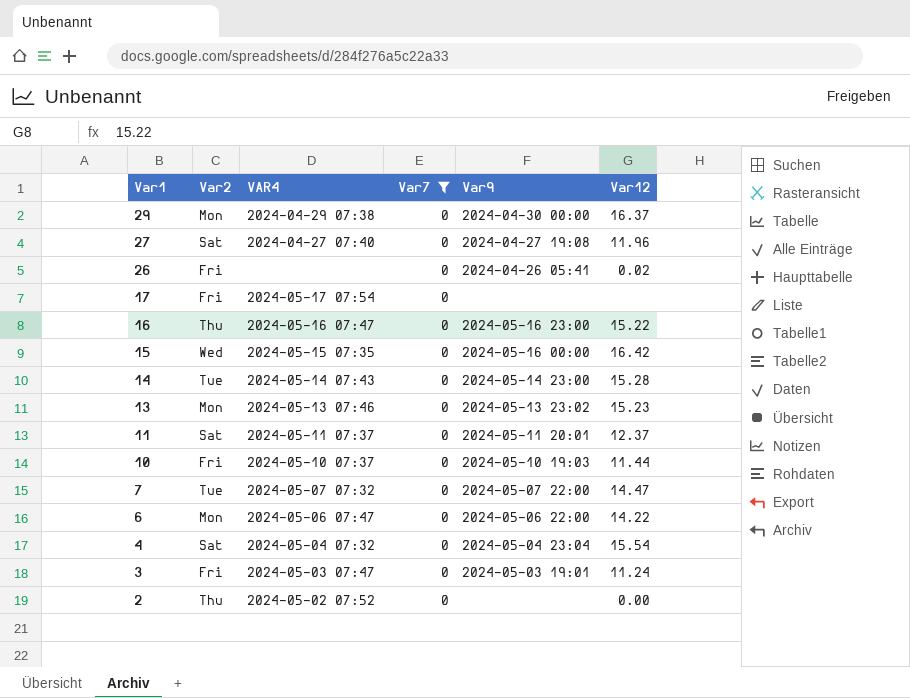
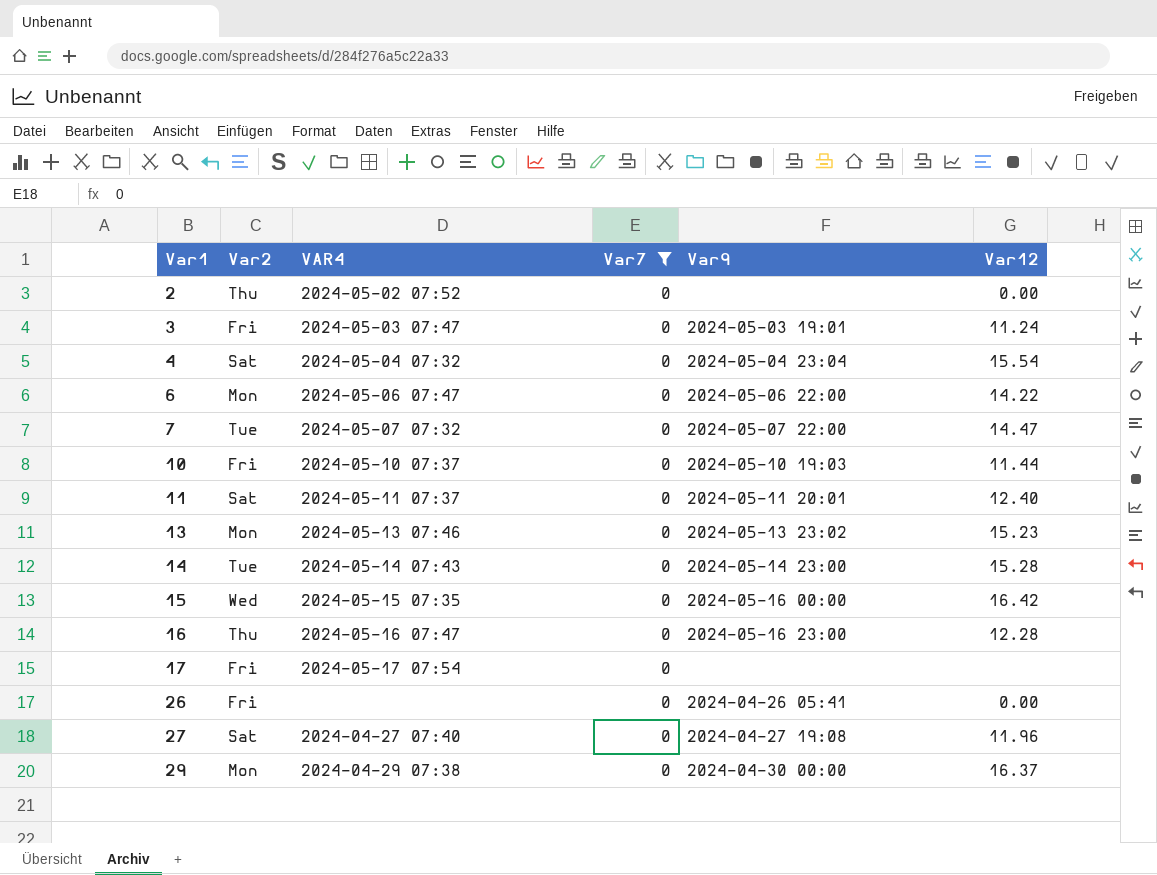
row order: Var1 descending -> Var1 ascending
11 | Var12: 12.37 -> 12.40
16 | Var12: 15.22 -> 12.28
26 | Var12: 0.02 -> 0.00

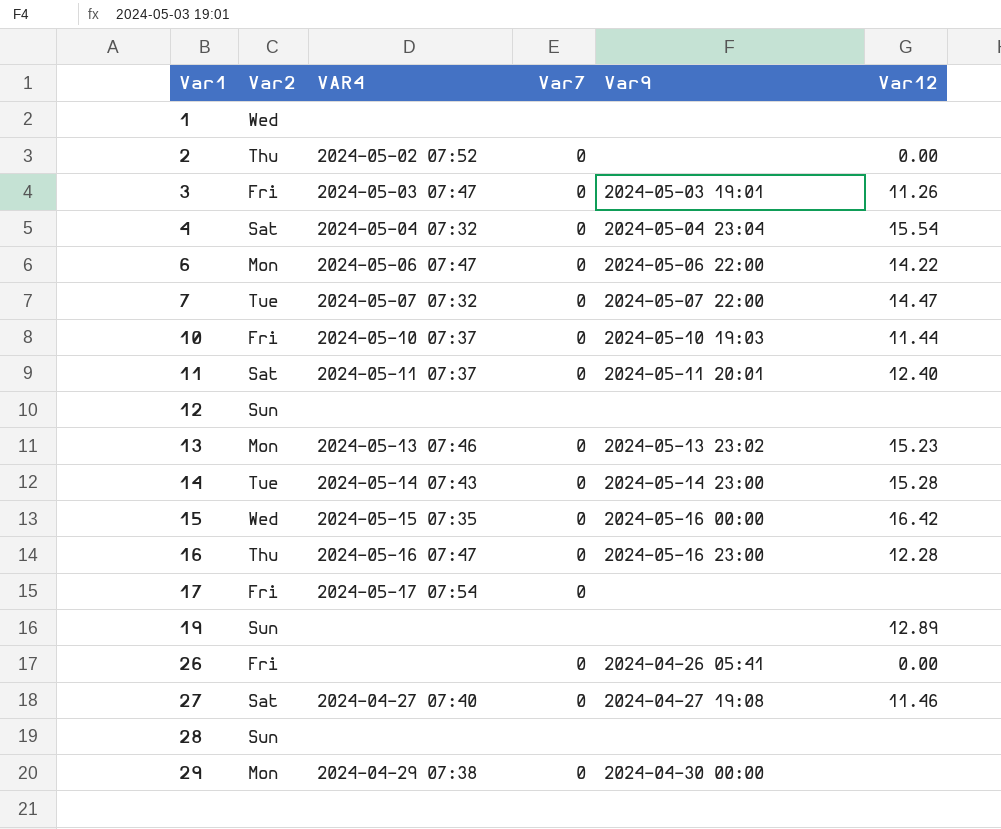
filter: Var7 = 0 -> none
3 | Var12: 11.24 -> 11.26
27 | Var12: 11.96 -> 11.46
29 | Var12: 16.37 -> none

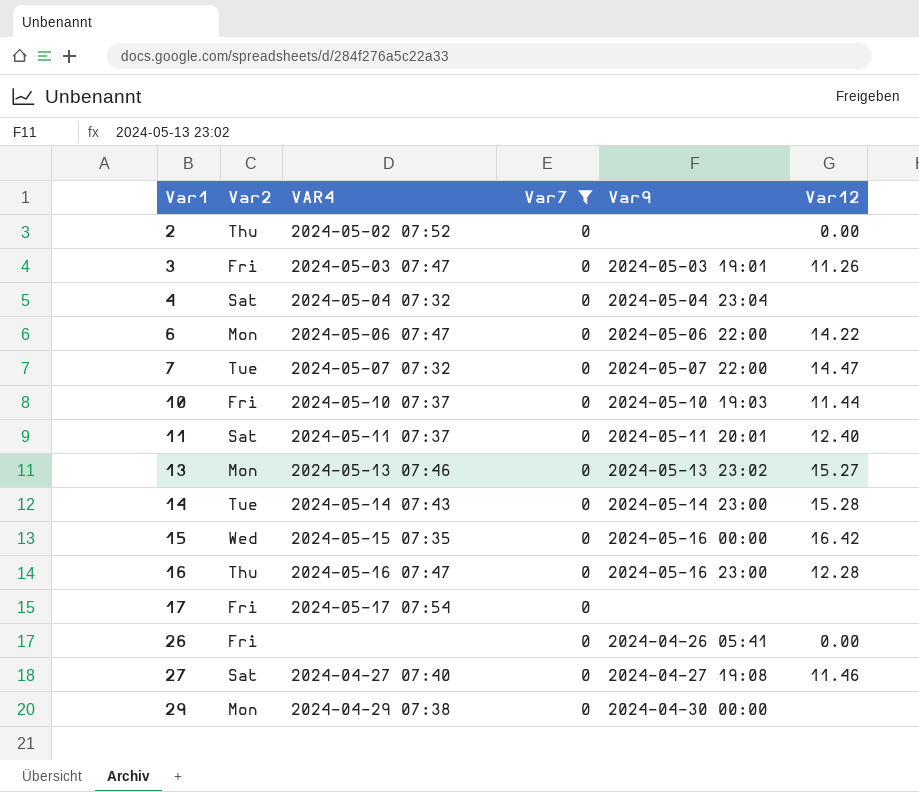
filter: none -> Var7 = 0
4 | Var12: 15.54 -> none
13 | Var12: 15.23 -> 15.27

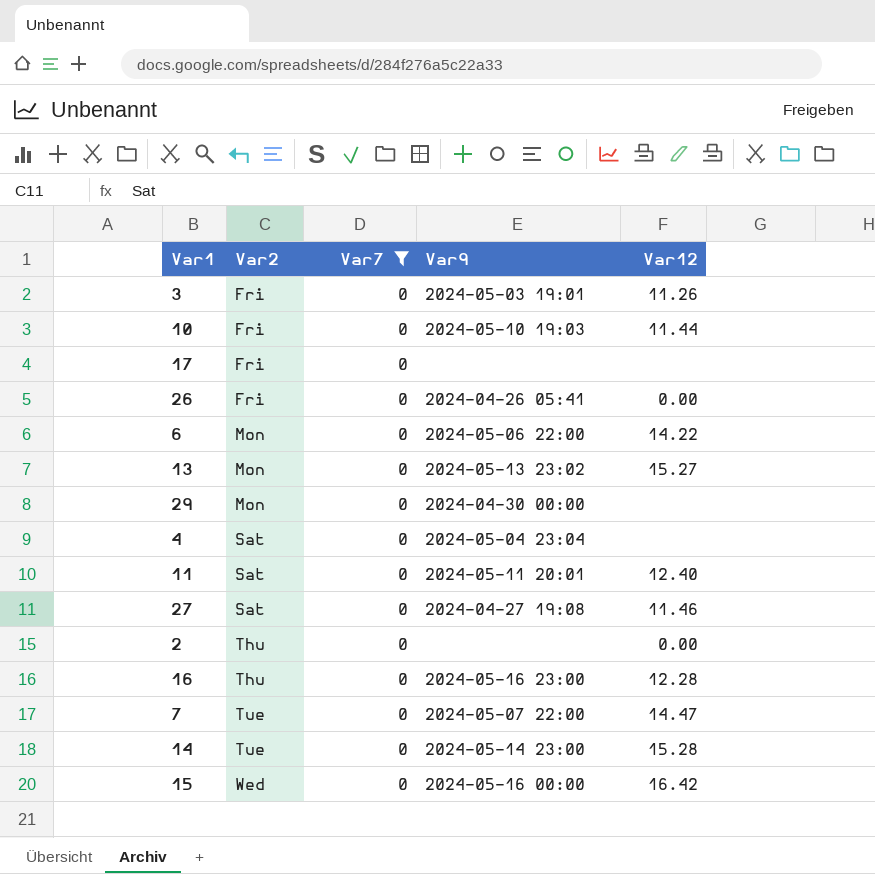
row order: Var1 ascending -> Var2 ascending
column VAR4 | position: 3 -> none

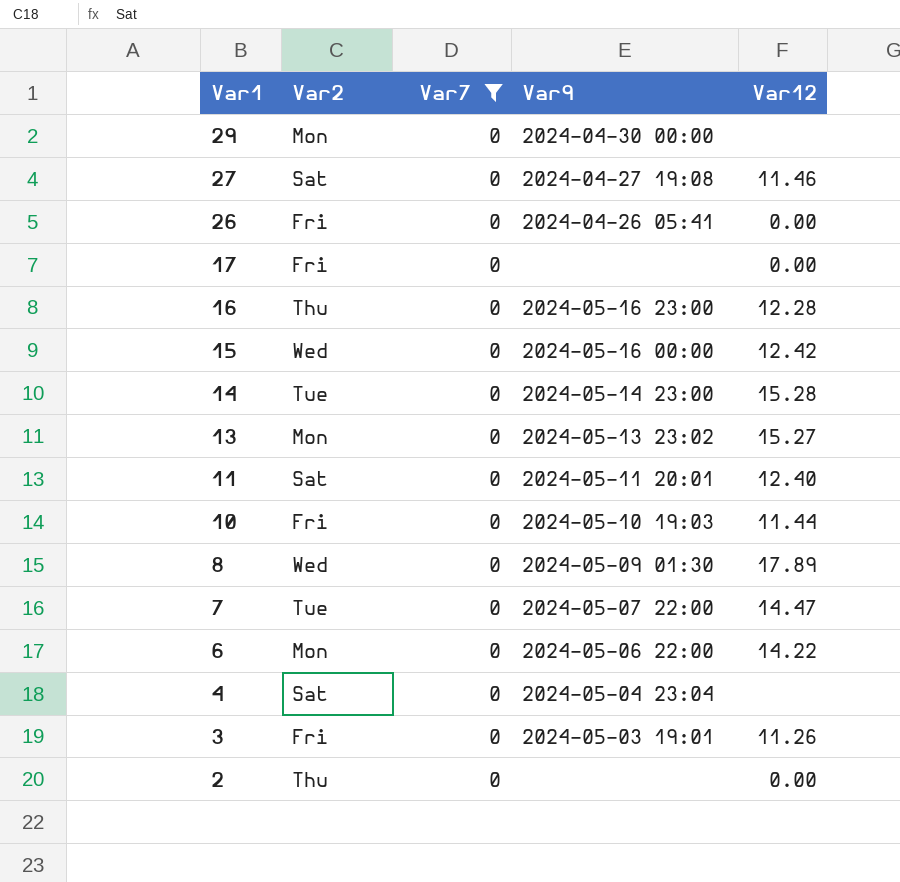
row order: Var2 ascending -> Var1 descending
17 | Var12: none -> 0.00
15 | Var12: 16.42 -> 12.42
row 8: none -> Wed | 0 | 2024-05-09 01:30 | 17.89

